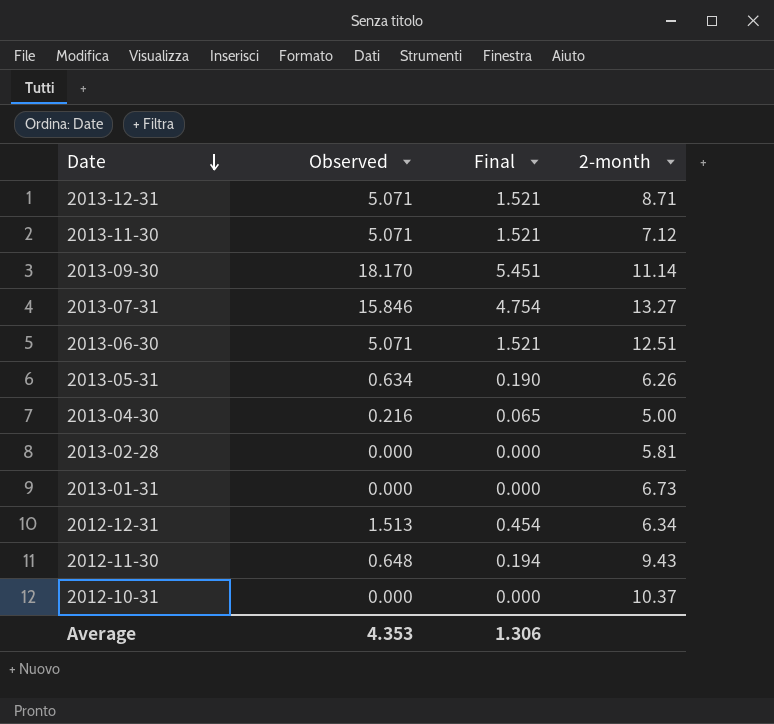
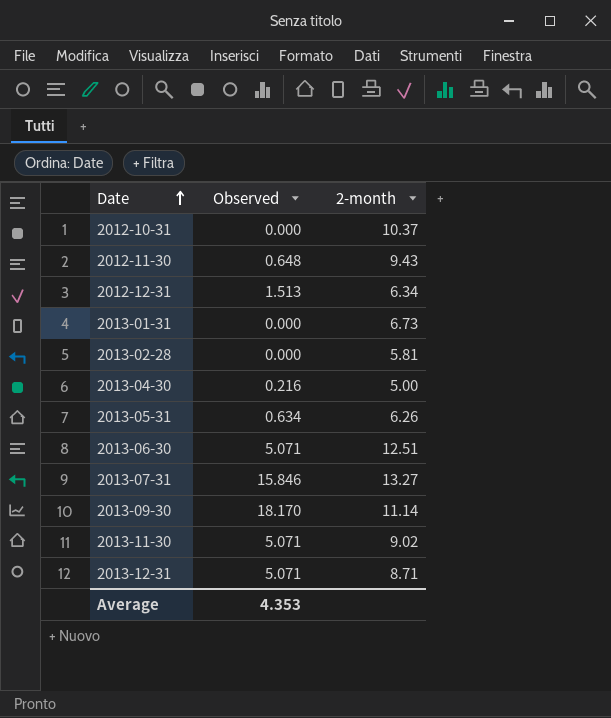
row order: Date descending -> Date ascending
column Final | formula: [Observed] * 0.3 -> none
2013-11-30 | 2-month: 7.12 -> 9.02

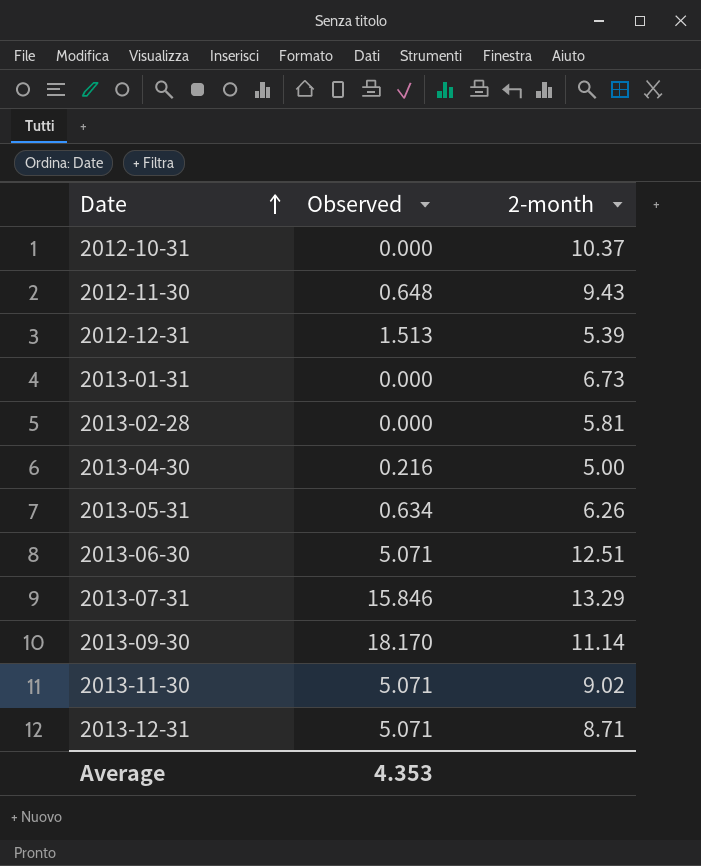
2012-12-31 | 2-month: 6.34 -> 5.39
2013-07-31 | 2-month: 13.27 -> 13.29

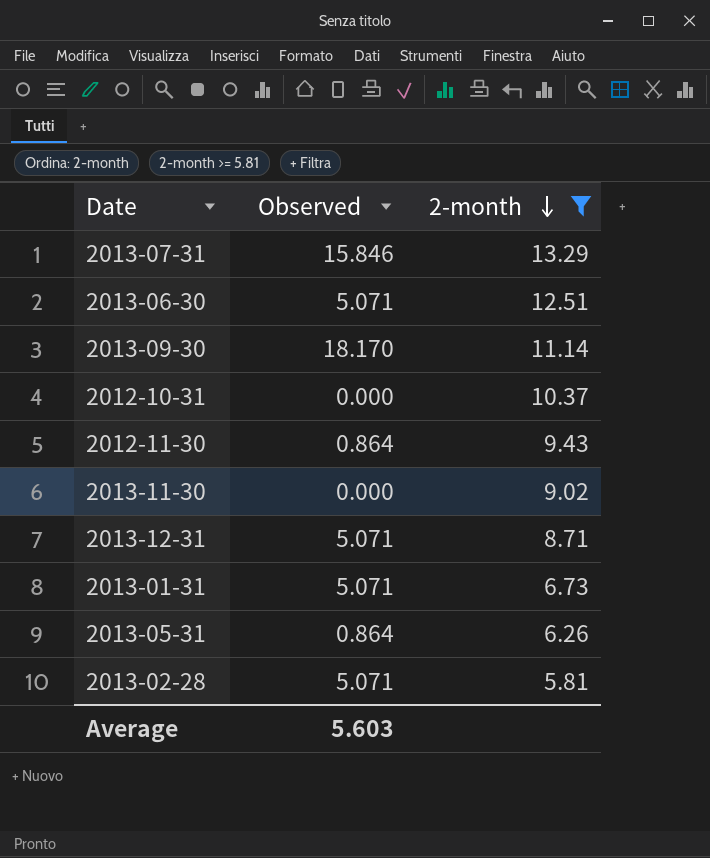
filter: none -> 2-month >= 5.81
row order: Date ascending -> 2-month descending
2012-11-30 | Observed: 0.648 -> 0.864
2013-11-30 | Observed: 5.071 -> 0.000
2013-01-31 | Observed: 0.000 -> 5.071
2013-05-31 | Observed: 0.634 -> 0.864
2013-02-28 | Observed: 0.000 -> 5.071
Average | Observed: 4.353 -> 5.603

